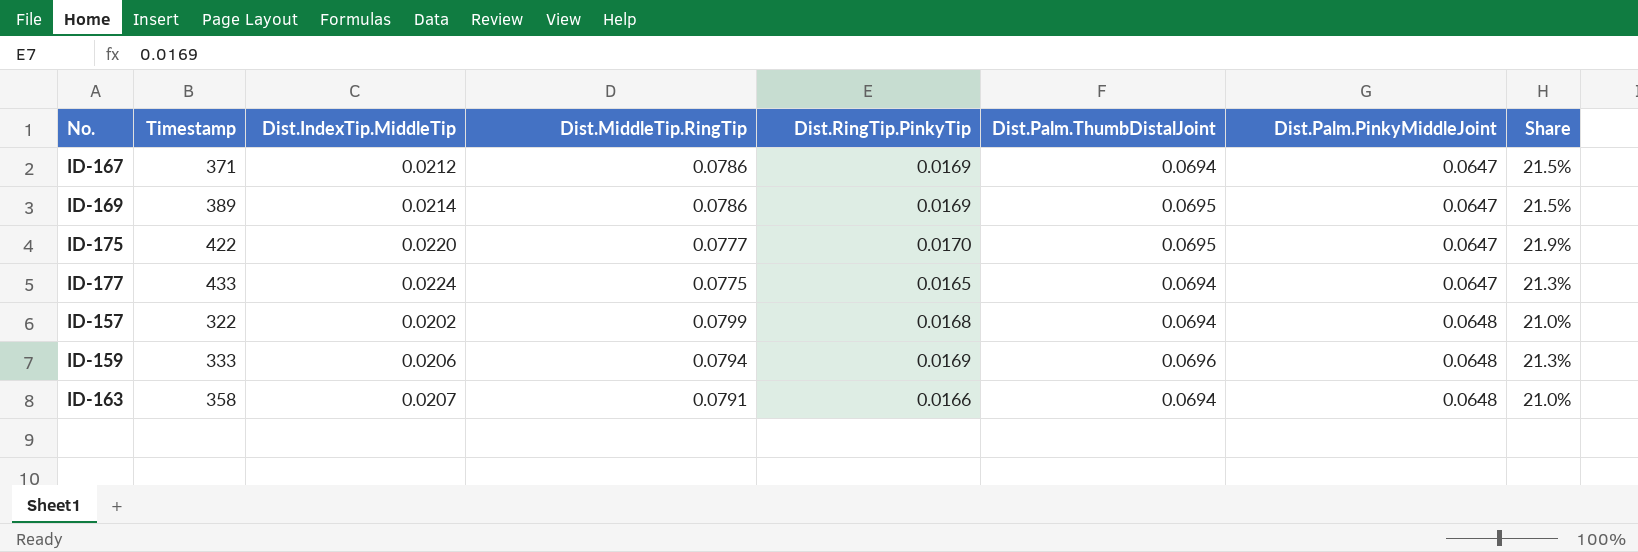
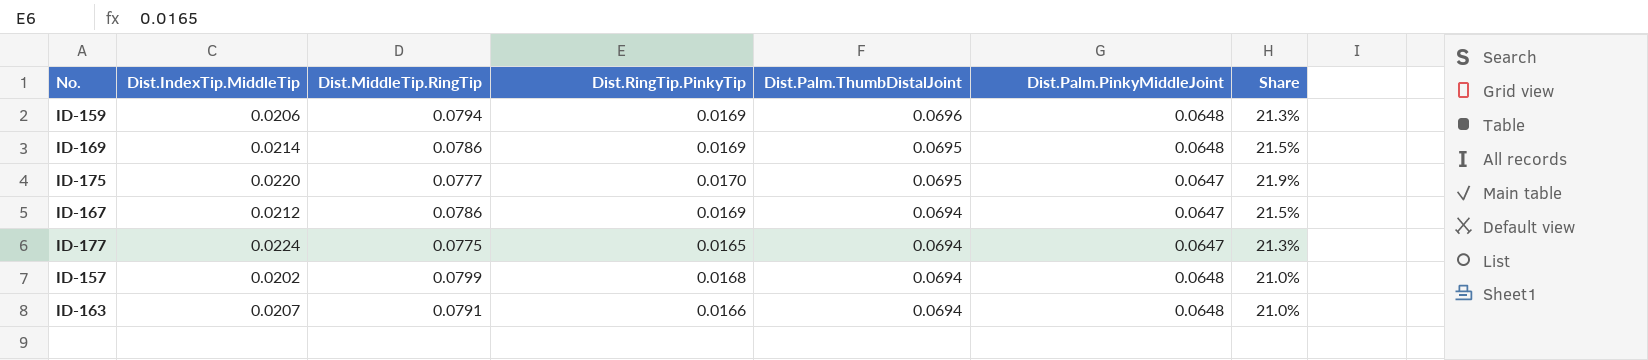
row order: Dist.Palm.PinkyMiddleJoint ascending -> Dist.Palm.ThumbDistalJoint descending
column Timestamp | position: 2 -> none
ID-169 | Dist.Palm.PinkyMiddleJoint: 0.0647 -> 0.0648

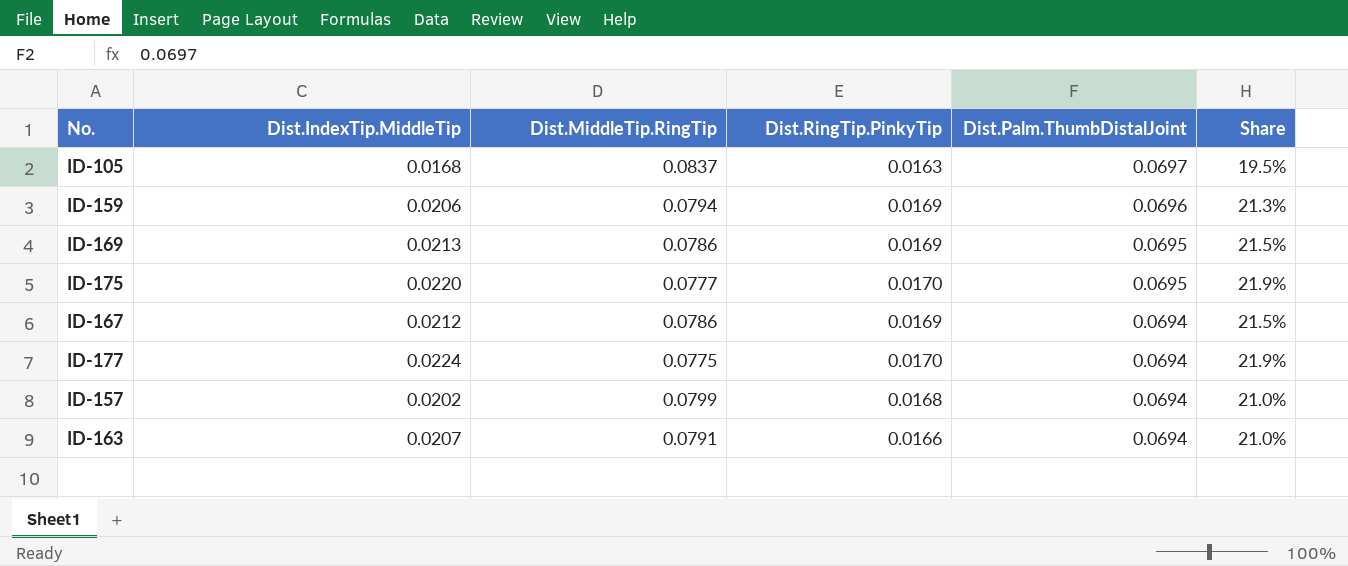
column Dist.Palm.PinkyMiddleJoint | position: 6 -> none
row ID-105: none -> 0.0168 | 0.0837 | 0.0163 | 0.0697 | 19.5%
ID-169 | Dist.IndexTip.MiddleTip: 0.0214 -> 0.0213
ID-177 | Dist.RingTip.PinkyTip: 0.0165 -> 0.0170
ID-177 | Share: 21.3% -> 21.9%

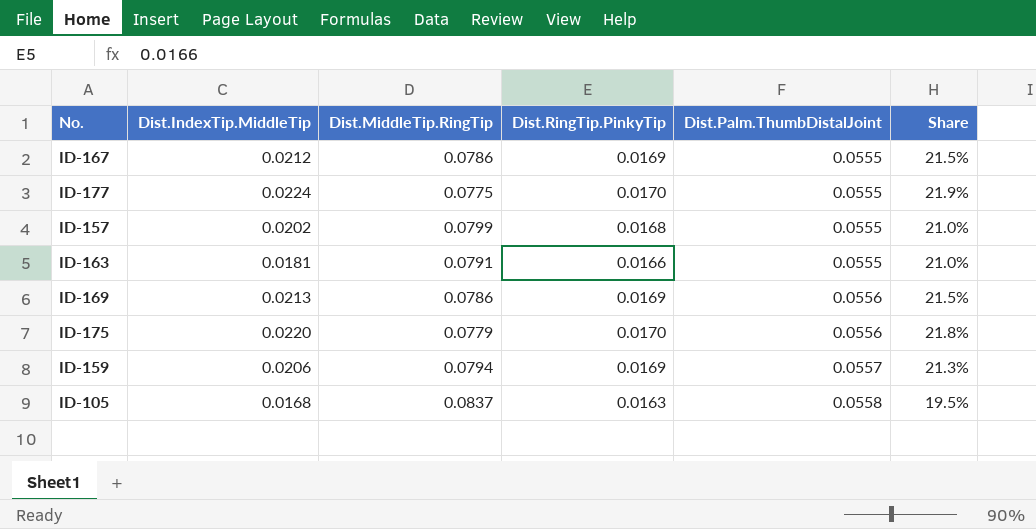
row order: Dist.Palm.ThumbDistalJoint descending -> Dist.Palm.ThumbDistalJoint ascending
ID-167 | Dist.Palm.ThumbDistalJoint: 0.0694 -> 0.0555
ID-177 | Dist.Palm.ThumbDistalJoint: 0.0694 -> 0.0555
ID-157 | Dist.Palm.ThumbDistalJoint: 0.0694 -> 0.0555
ID-163 | Dist.IndexTip.MiddleTip: 0.0207 -> 0.0181
ID-163 | Dist.Palm.ThumbDistalJoint: 0.0694 -> 0.0555
ID-169 | Dist.Palm.ThumbDistalJoint: 0.0695 -> 0.0556
ID-175 | Dist.MiddleTip.RingTip: 0.0777 -> 0.0779
ID-175 | Dist.Palm.ThumbDistalJoint: 0.0695 -> 0.0556
ID-175 | Share: 21.9% -> 21.8%
ID-159 | Dist.Palm.ThumbDistalJoint: 0.0696 -> 0.0557
ID-105 | Dist.Palm.ThumbDistalJoint: 0.0697 -> 0.0558

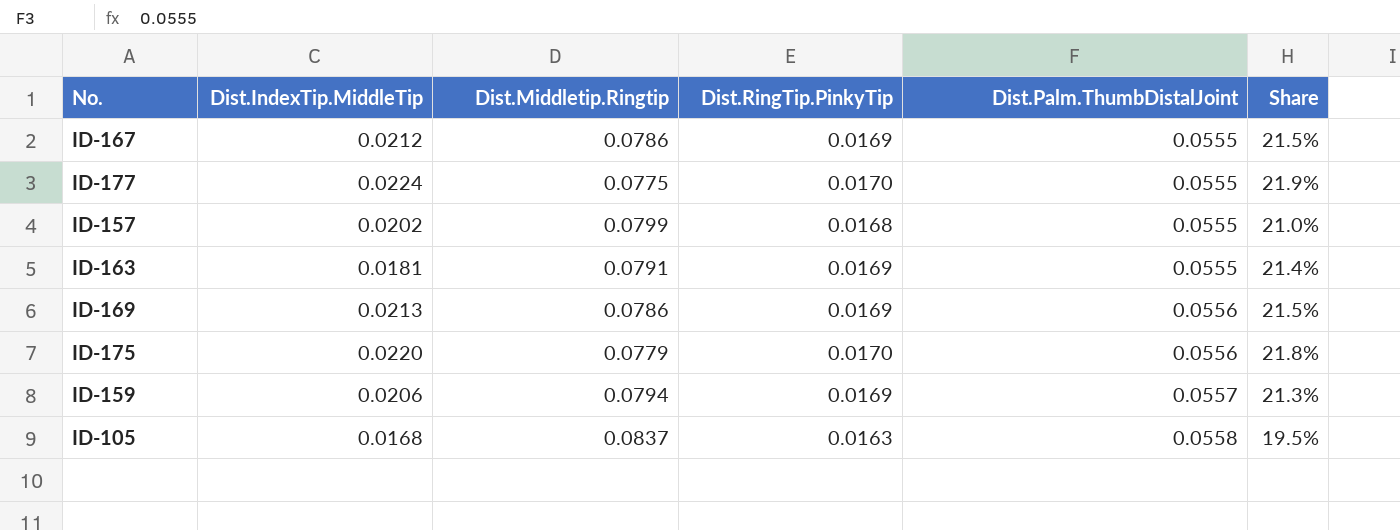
column name: Dist.MiddleTip.RingTip -> Dist.Middletip.Ringtip
ID-163 | Dist.RingTip.PinkyTip: 0.0166 -> 0.0169
ID-163 | Share: 21.0% -> 21.4%

